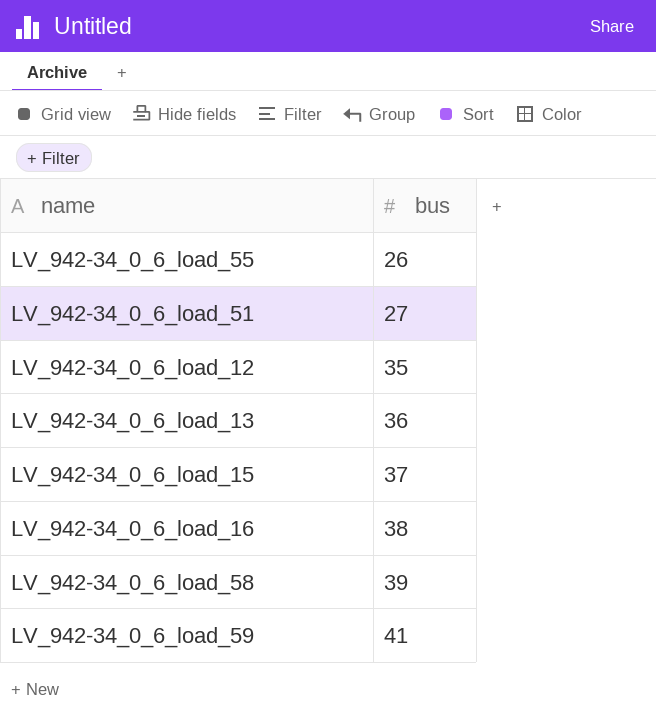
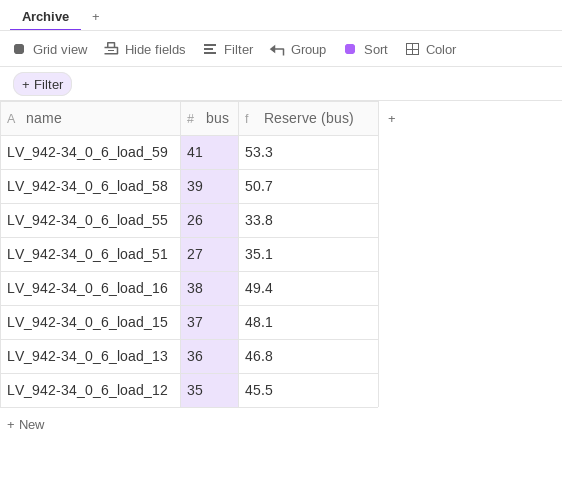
row order: bus ascending -> name descending
column Reserve (bus) | formula: none -> [bus] * 1.3

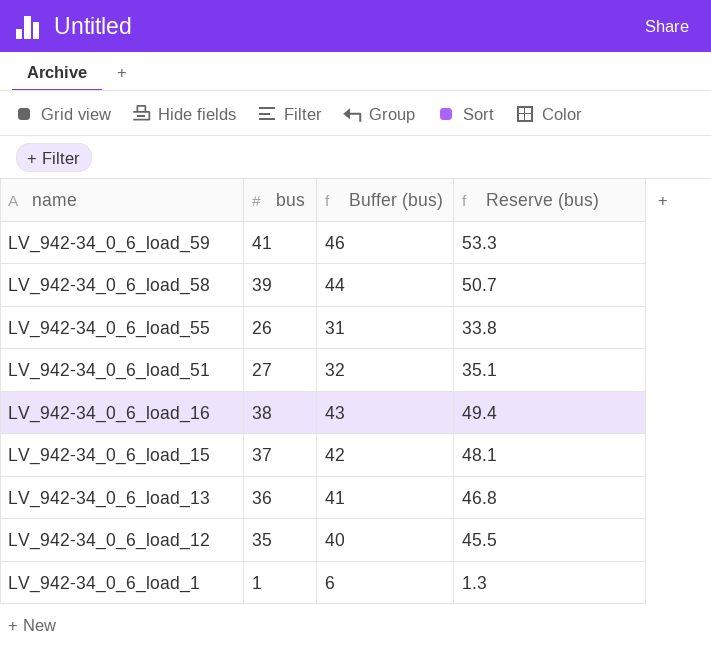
column Buffer (bus) | formula: none -> [bus] + 5
row LV_942-34_0_6_load_1: none -> 1 | 6 | 1.3

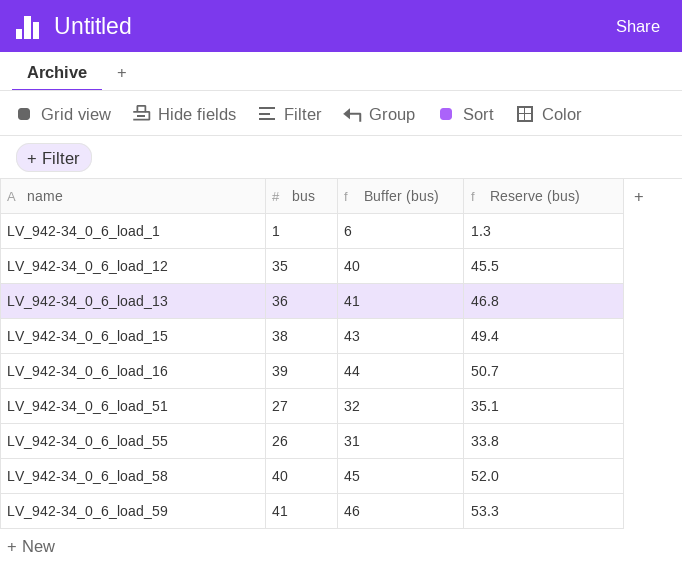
row order: name descending -> name ascending
LV_942-34_0_6_load_15 | bus: 37 -> 38
LV_942-34_0_6_load_15 | Buffer (bus): 42 -> 43
LV_942-34_0_6_load_15 | Reserve (bus): 48.1 -> 49.4
LV_942-34_0_6_load_16 | bus: 38 -> 39
LV_942-34_0_6_load_16 | Buffer (bus): 43 -> 44
LV_942-34_0_6_load_16 | Reserve (bus): 49.4 -> 50.7
LV_942-34_0_6_load_58 | bus: 39 -> 40
LV_942-34_0_6_load_58 | Buffer (bus): 44 -> 45
LV_942-34_0_6_load_58 | Reserve (bus): 50.7 -> 52.0

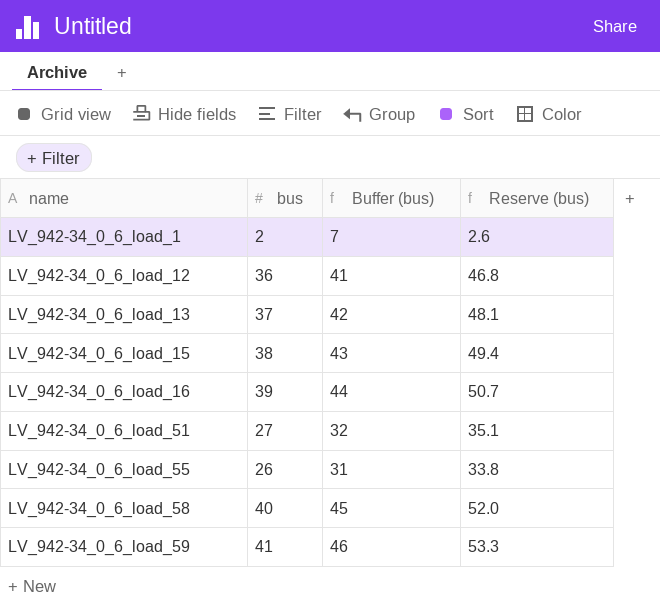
LV_942-34_0_6_load_1 | bus: 1 -> 2
LV_942-34_0_6_load_1 | Buffer (bus): 6 -> 7
LV_942-34_0_6_load_1 | Reserve (bus): 1.3 -> 2.6
LV_942-34_0_6_load_12 | bus: 35 -> 36
LV_942-34_0_6_load_12 | Buffer (bus): 40 -> 41
LV_942-34_0_6_load_12 | Reserve (bus): 45.5 -> 46.8
LV_942-34_0_6_load_13 | bus: 36 -> 37
LV_942-34_0_6_load_13 | Buffer (bus): 41 -> 42
LV_942-34_0_6_load_13 | Reserve (bus): 46.8 -> 48.1

